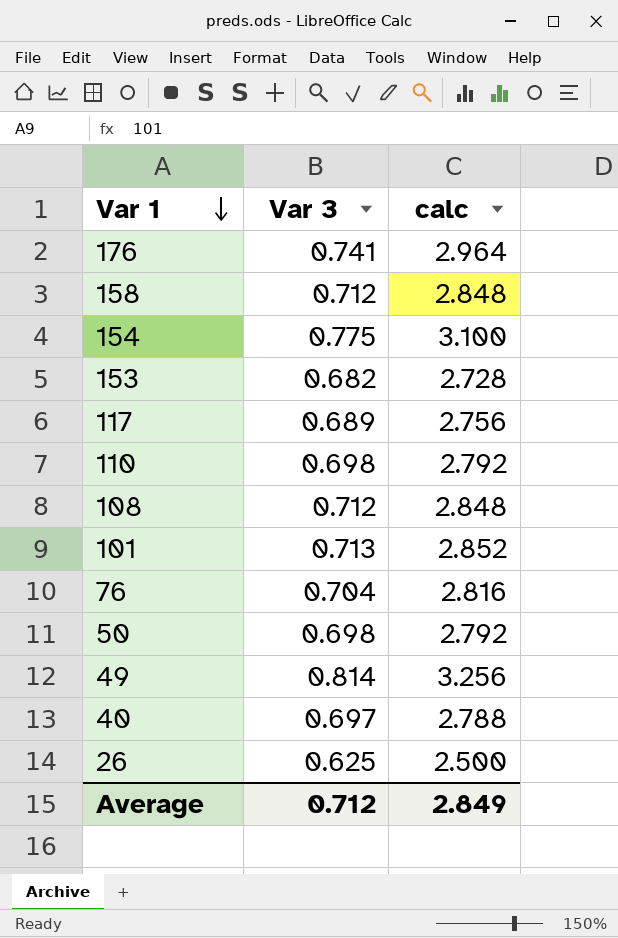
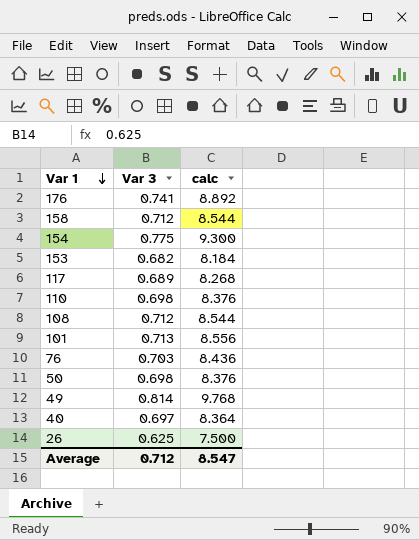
column calc | formula: [Var 3] * 4 -> [Var 3] * 12
76 | Var 3: 0.704 -> 0.703
Average | calc: 2.849 -> 8.547

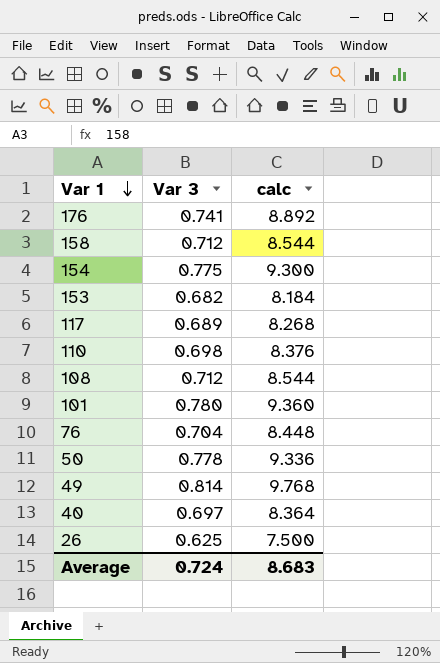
101 | Var 3: 0.713 -> 0.780
101 | calc: 8.556 -> 9.360
76 | Var 3: 0.703 -> 0.704
76 | calc: 8.436 -> 8.448
50 | Var 3: 0.698 -> 0.778
50 | calc: 8.376 -> 9.336
Average | Var 3: 0.712 -> 0.724
Average | calc: 8.547 -> 8.683

